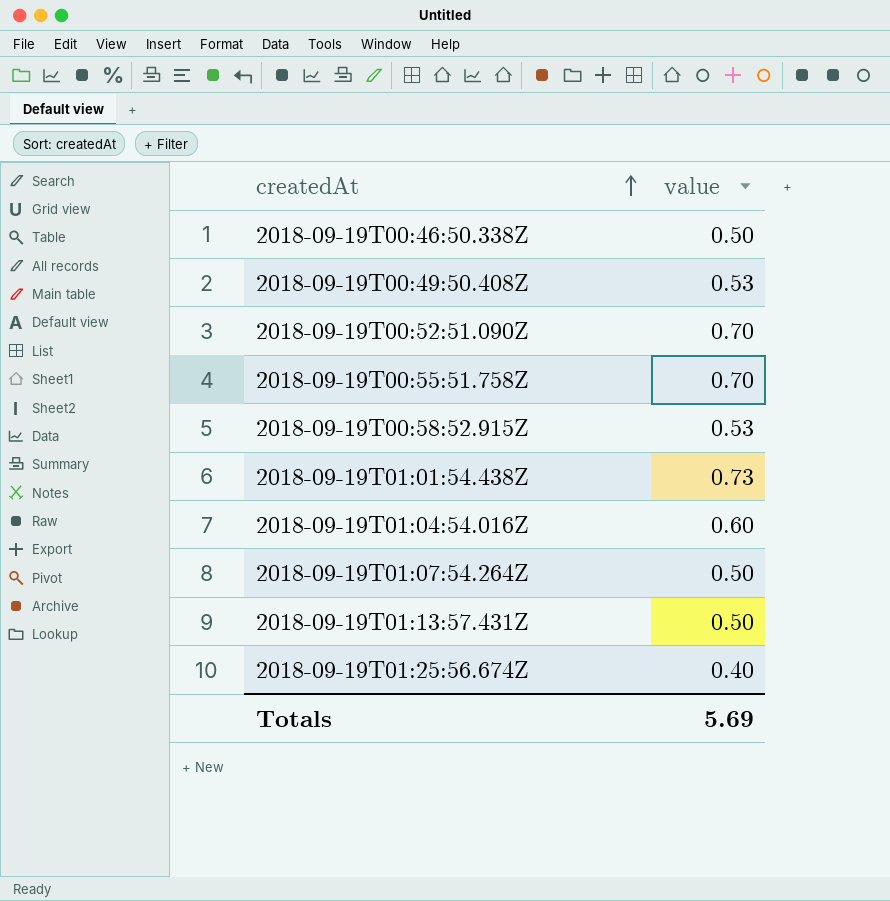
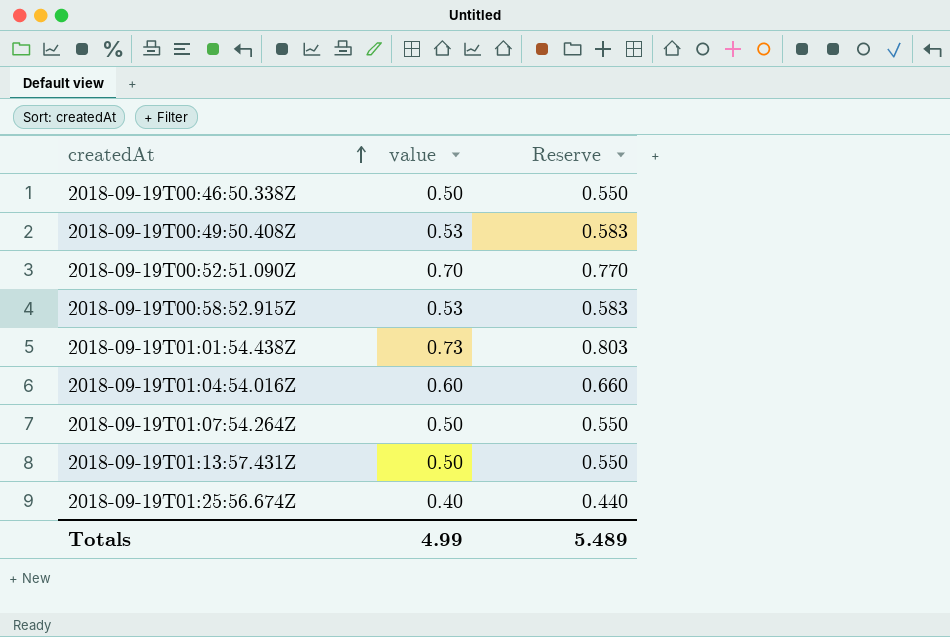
column Reserve | formula: none -> [value] * 1.1
row 2018-09-19T00:55:51.758Z: 0.70 -> none
Totals | value: 5.69 -> 4.99

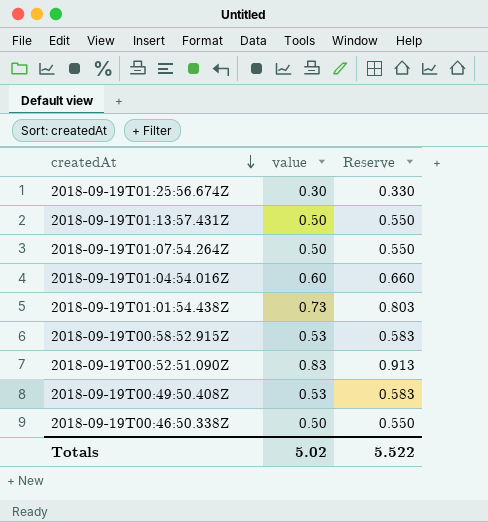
row order: createdAt ascending -> createdAt descending
2018-09-19T01:25:56.674Z | value: 0.40 -> 0.30
2018-09-19T01:25:56.674Z | Reserve: 0.440 -> 0.330
2018-09-19T00:52:51.090Z | value: 0.70 -> 0.83
2018-09-19T00:52:51.090Z | Reserve: 0.770 -> 0.913
Totals | value: 4.99 -> 5.02
Totals | Reserve: 5.489 -> 5.522

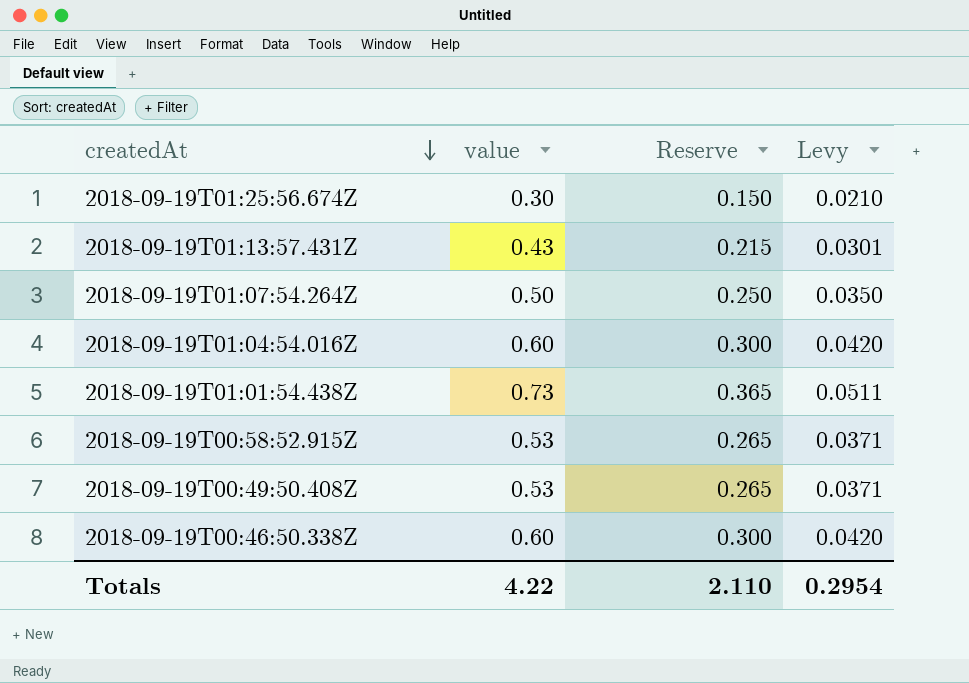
column Reserve | formula: [value] * 1.1 -> [value] * 0.5
column Levy | formula: none -> [value] * 0.07
row 2018-09-19T00:52:51.090Z: 0.83 | 0.913 -> none
2018-09-19T01:13:57.431Z | value: 0.50 -> 0.43
2018-09-19T00:46:50.338Z | value: 0.50 -> 0.60
Totals | value: 5.02 -> 4.22
Totals | Reserve: 5.522 -> 2.110

